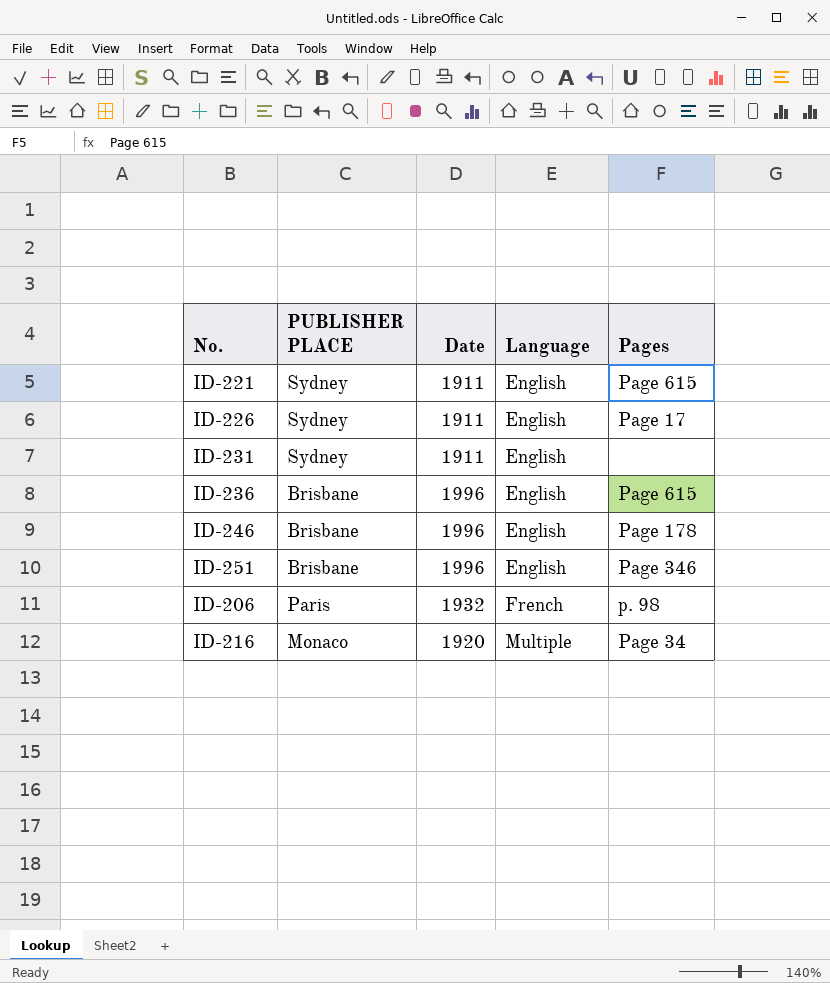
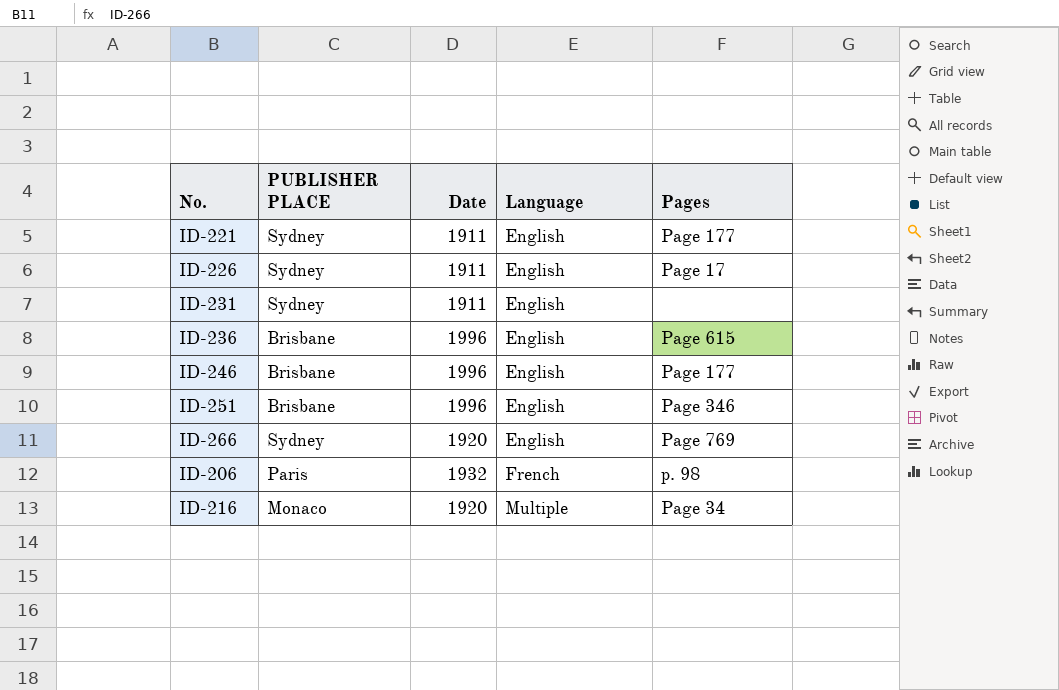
ID-221 | Pages: Page 615 -> Page 177
ID-246 | Pages: Page 178 -> Page 177
row ID-266: none -> Sydney | 1920 | English | Page 769

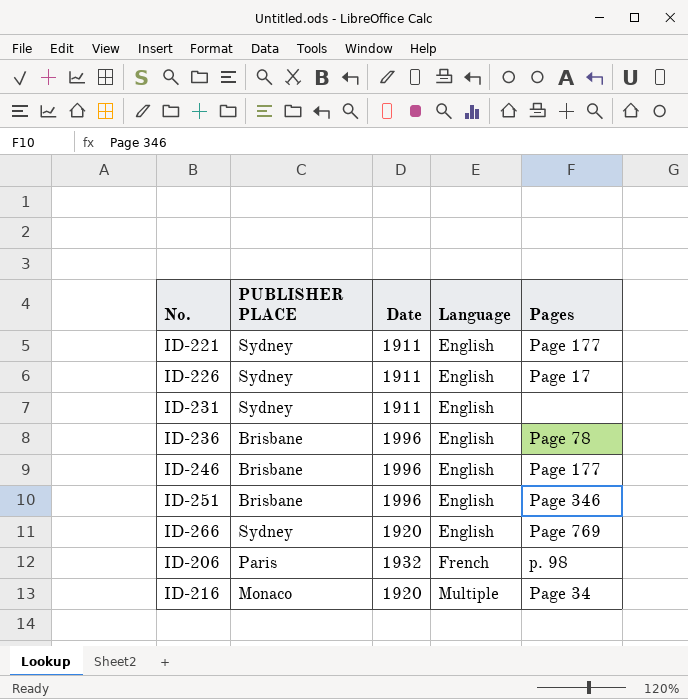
ID-236 | Pages: Page 615 -> Page 78

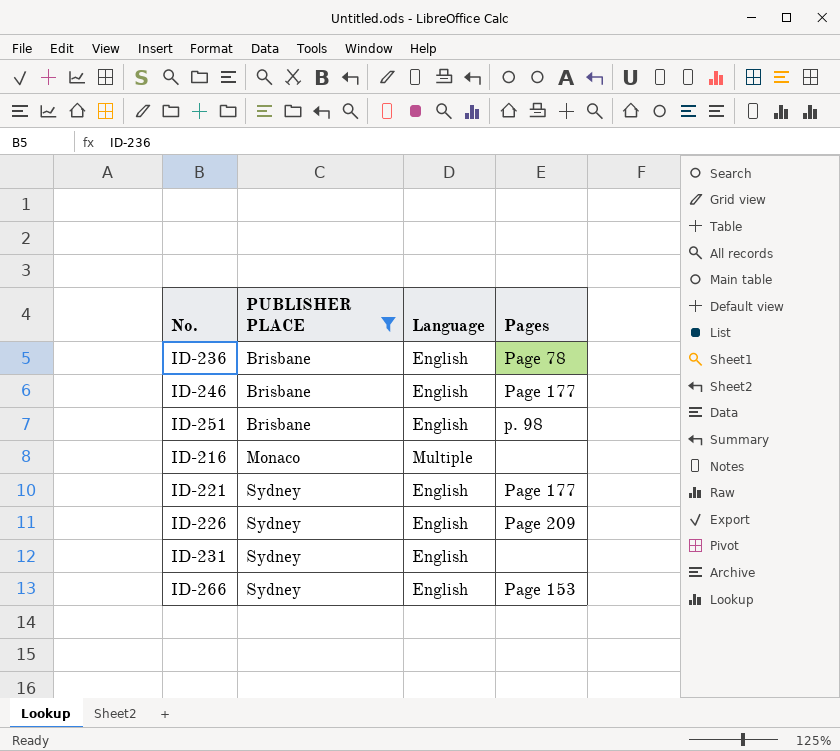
filter: none -> PUBLISHER PLACE != Paris
row order: Language ascending -> PUBLISHER PLACE ascending
column Date | position: 3 -> none
ID-251 | Pages: Page 346 -> p. 98
ID-216 | Pages: Page 34 -> none
ID-226 | Pages: Page 17 -> Page 209
ID-266 | Pages: Page 769 -> Page 153

